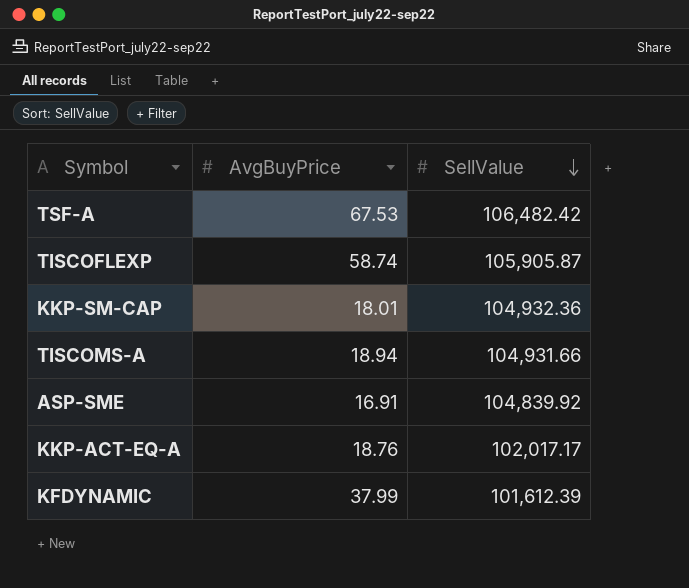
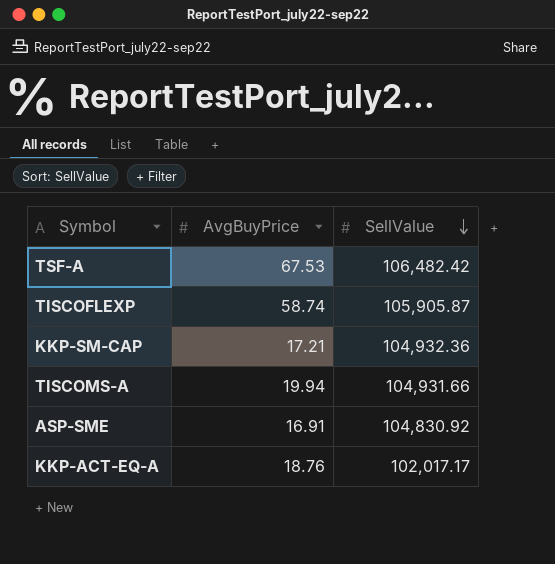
row KFDYNAMIC: 37.99 | 101,612.39 -> none
KKP-SM-CAP | AvgBuyPrice: 18.01 -> 17.21
TISCOMS-A | AvgBuyPrice: 18.94 -> 19.94
ASP-SME | SellValue: 104,839.92 -> 104,830.92

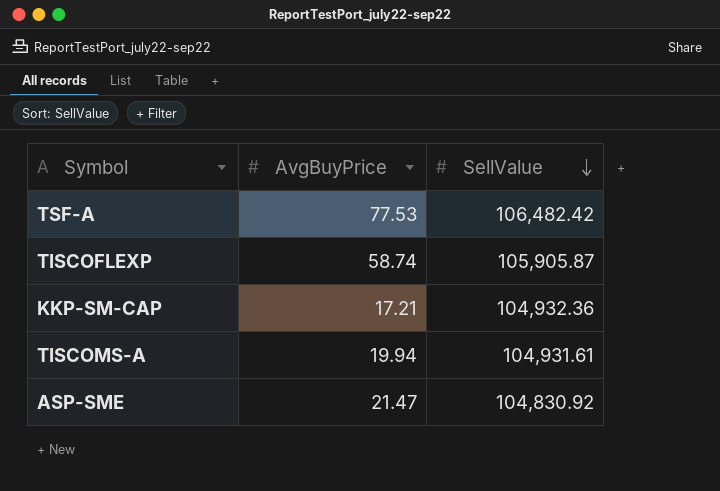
row KKP-ACT-EQ-A: 18.76 | 102,017.17 -> none
TSF-A | AvgBuyPrice: 67.53 -> 77.53
TISCOMS-A | SellValue: 104,931.66 -> 104,931.61
ASP-SME | AvgBuyPrice: 16.91 -> 21.47

